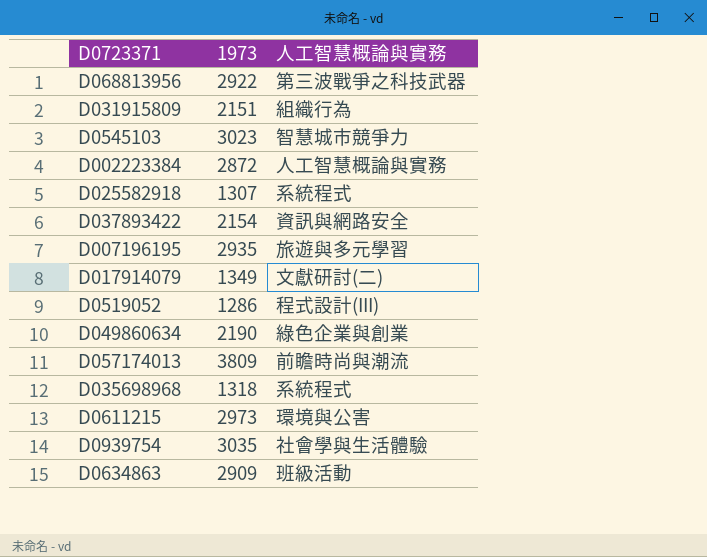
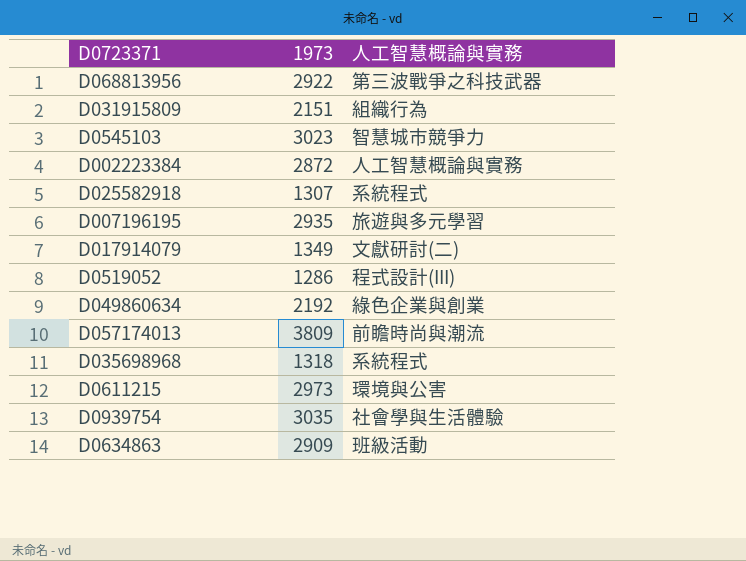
row D037893422: 2154 | 資訊與網路安全 -> none
D049860634 | 1973: 2190 -> 2192

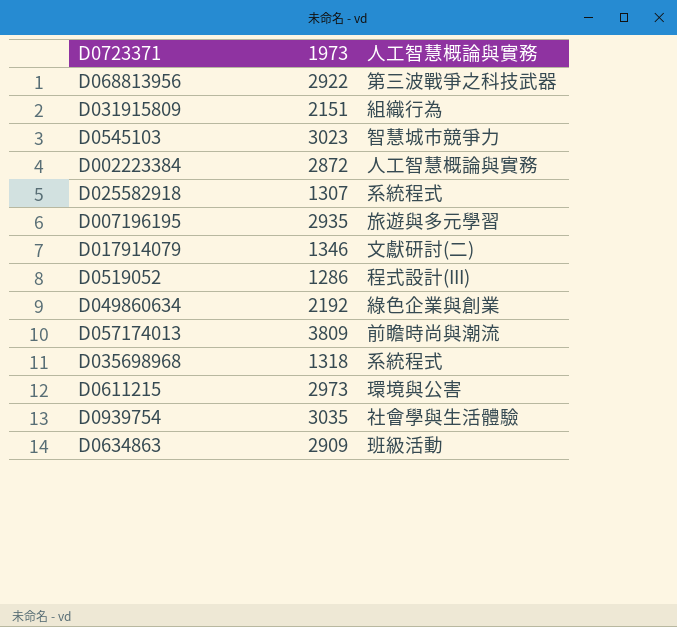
D017914079 | 1973: 1349 -> 1346

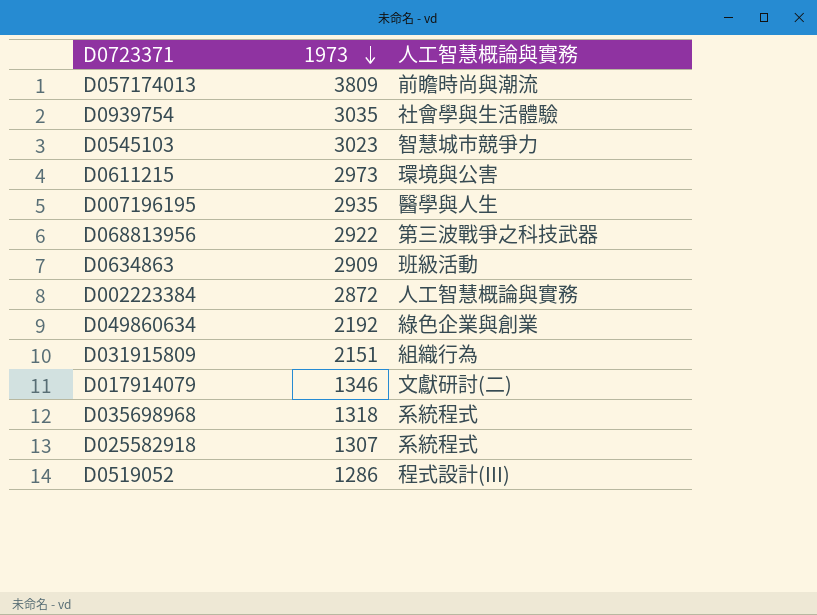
row order: none -> 1973 descending
D007196195 | 人工智慧概論與實務: 旅遊與多元學習 -> 醫學與人生

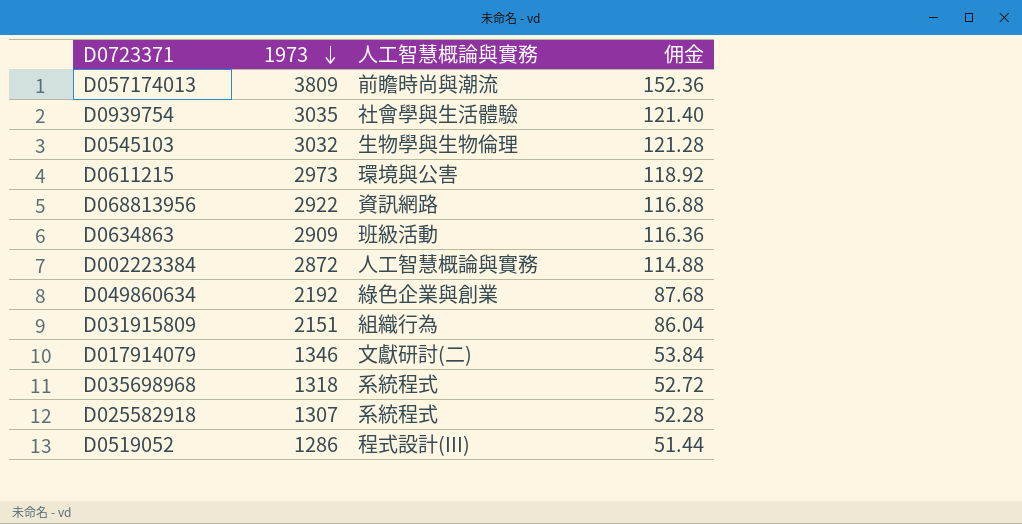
column 佣金 | formula: none -> [1973] * 0.04
row D007196195: 2935 | 醫學與人生 -> none
D0545103 | 1973: 3023 -> 3032
D0545103 | 人工智慧概論與實務: 智慧城市競爭力 -> 生物學與生物倫理
D068813956 | 人工智慧概論與實務: 第三波戰爭之科技武器 -> 資訊網路

